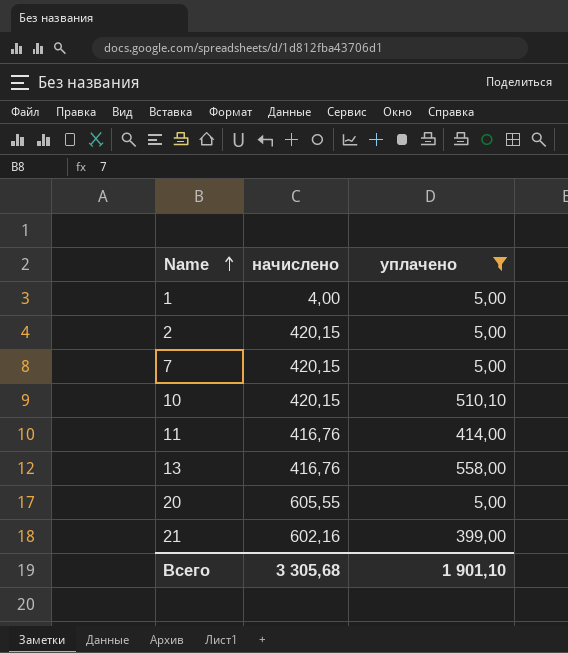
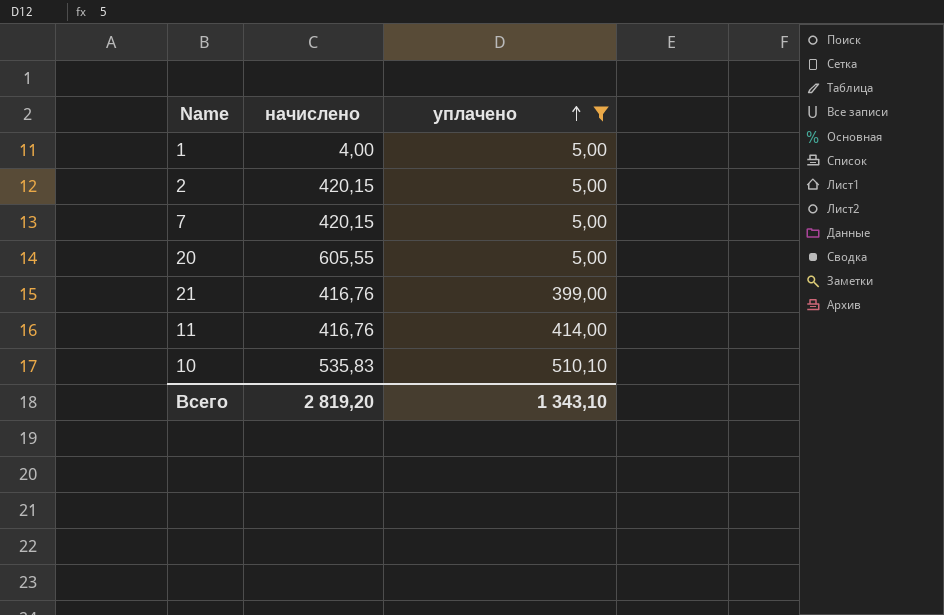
row order: Name ascending -> уплачено ascending
row 13: 416,76 | 558,00 -> none
21 | начислено: 602,16 -> 416,76
10 | начислено: 420,15 -> 535,83
Всего | начислено: 3 305,68 -> 2 819,20
Всего | уплачено: 1 901,10 -> 1 343,10

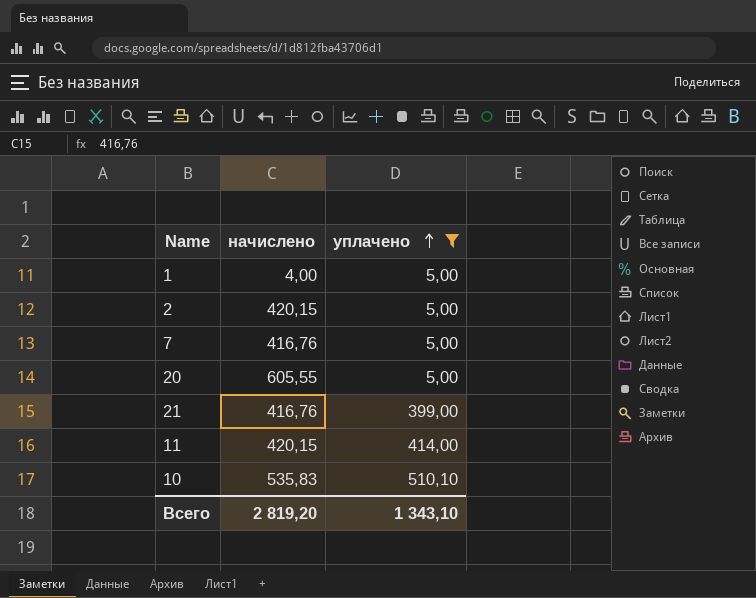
7 | начислено: 420,15 -> 416,76
11 | начислено: 416,76 -> 420,15

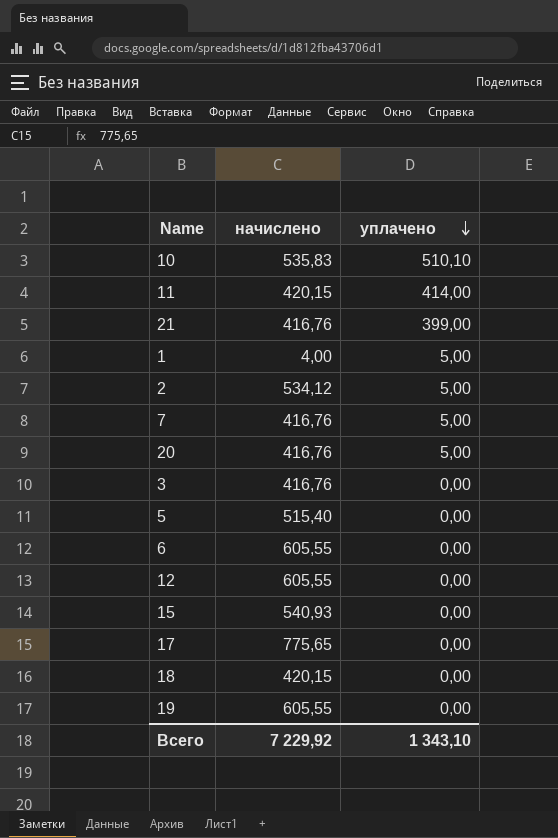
filter: уплачено != 0,00 -> none
row order: уплачено ascending -> уплачено descending
2 | начислено: 420,15 -> 534,12
20 | начислено: 605,55 -> 416,76
Всего | начислено: 2 819,20 -> 7 229,92

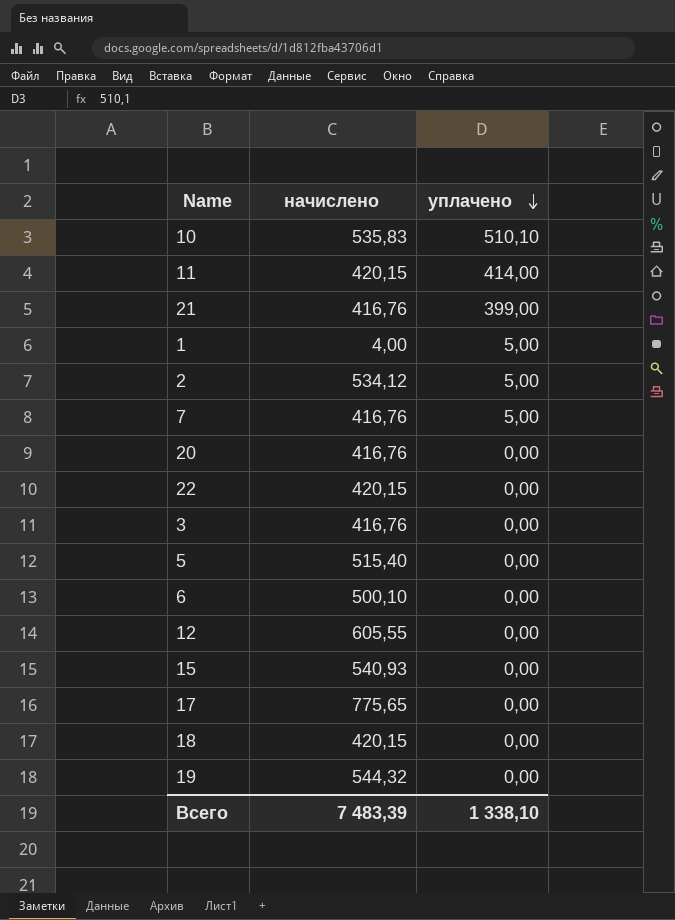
20 | уплачено: 5,00 -> 0,00
row 22: none -> 420,15 | 0,00
6 | начислено: 605,55 -> 500,10
19 | начислено: 605,55 -> 544,32
Всего | начислено: 7 229,92 -> 7 483,39
Всего | уплачено: 1 343,10 -> 1 338,10

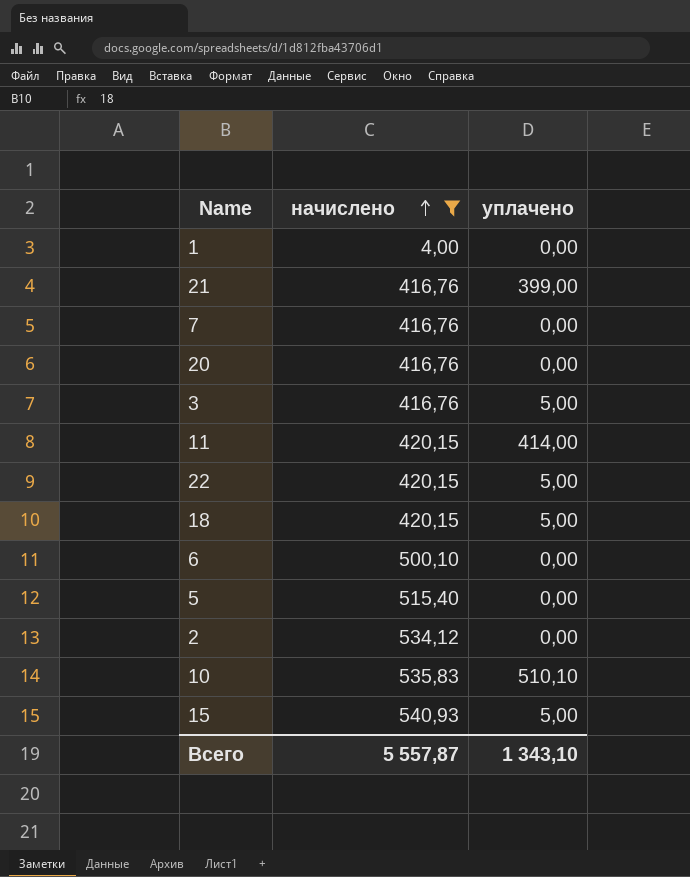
filter: none -> начислено <= 540,93
row order: уплачено descending -> начислено ascending
1 | уплачено: 5,00 -> 0,00
7 | уплачено: 5,00 -> 0,00
3 | уплачено: 0,00 -> 5,00
22 | уплачено: 0,00 -> 5,00
18 | уплачено: 0,00 -> 5,00
2 | уплачено: 5,00 -> 0,00
15 | уплачено: 0,00 -> 5,00
Всего | начислено: 7 483,39 -> 5 557,87
Всего | уплачено: 1 338,10 -> 1 343,10

